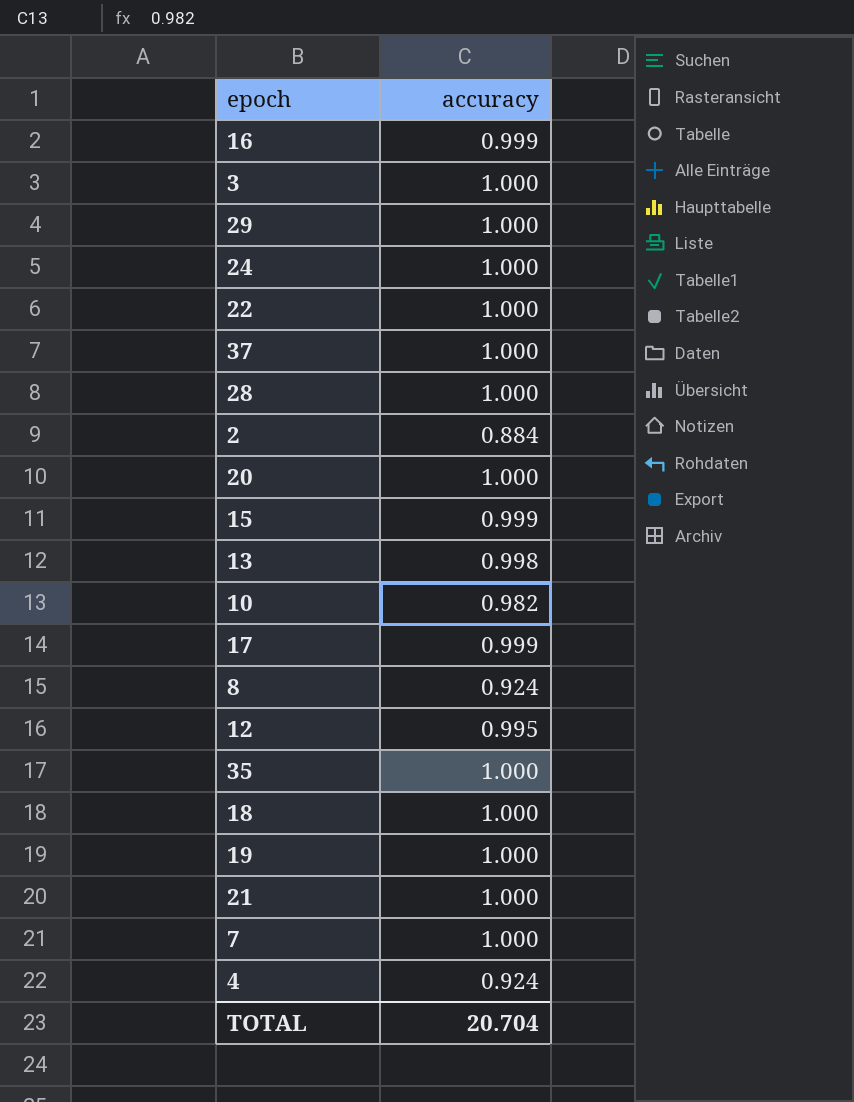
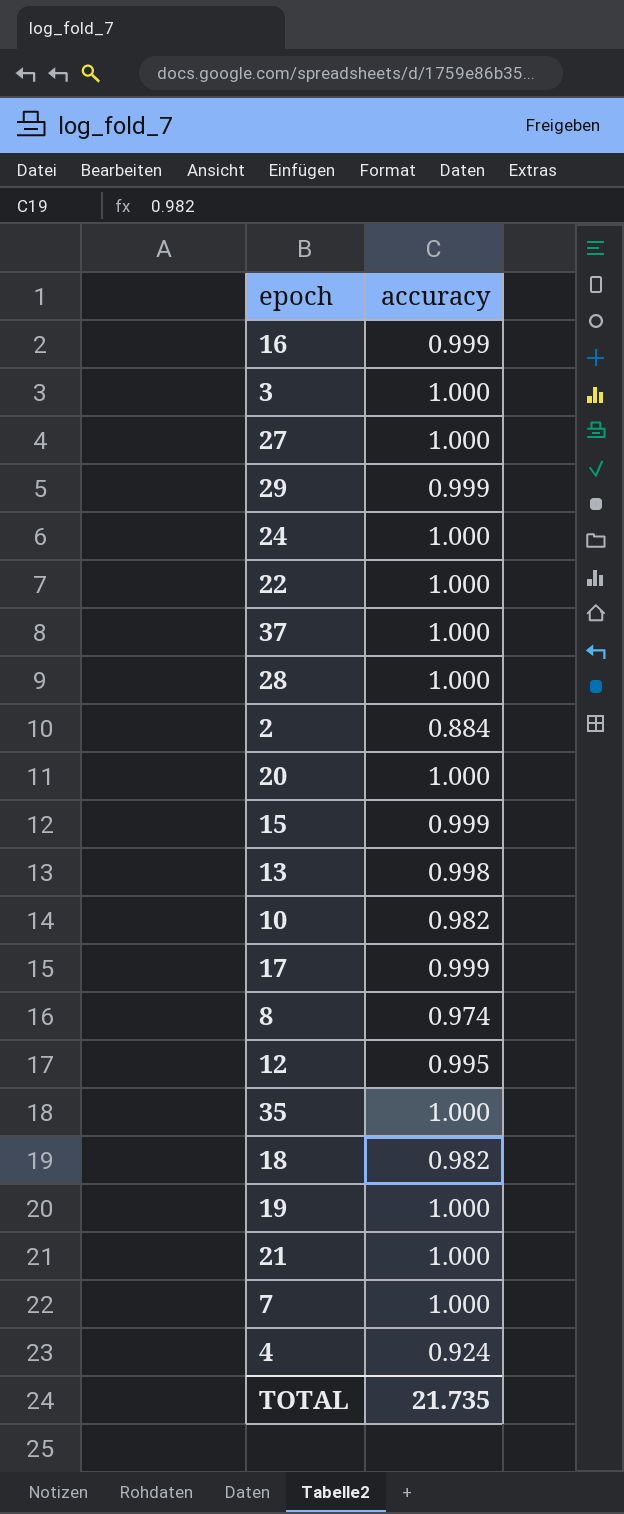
row 27: none -> 1.000
29 | accuracy: 1.000 -> 0.999
8 | accuracy: 0.924 -> 0.974
18 | accuracy: 1.000 -> 0.982
TOTAL | accuracy: 20.704 -> 21.735

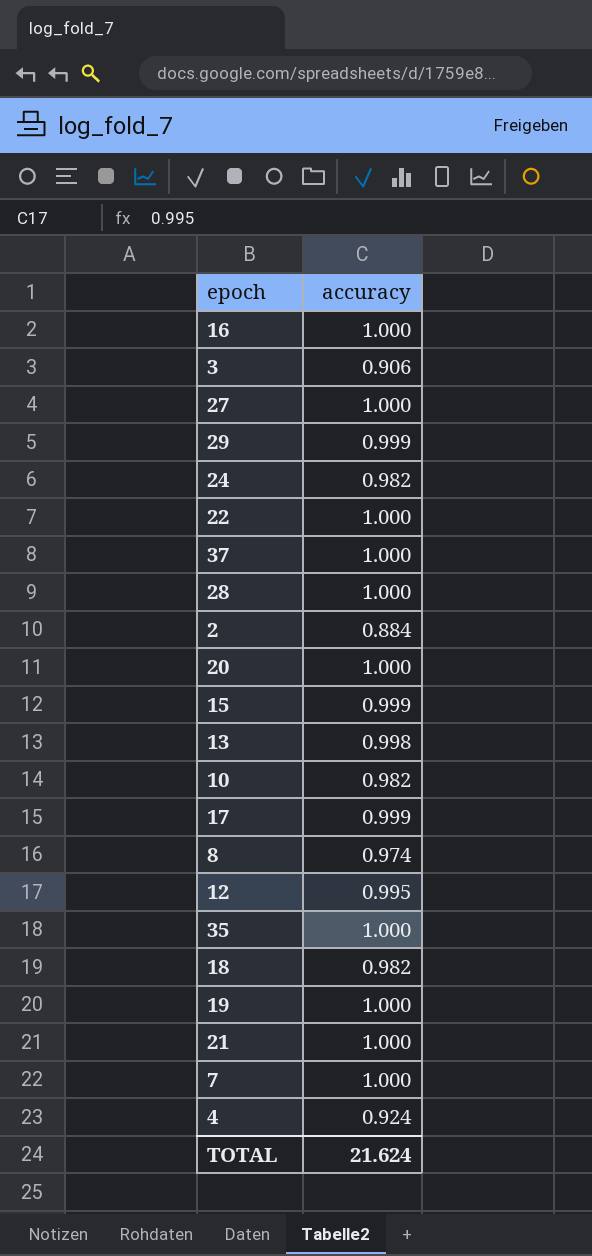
16 | accuracy: 0.999 -> 1.000
3 | accuracy: 1.000 -> 0.906
24 | accuracy: 1.000 -> 0.982
TOTAL | accuracy: 21.735 -> 21.624

